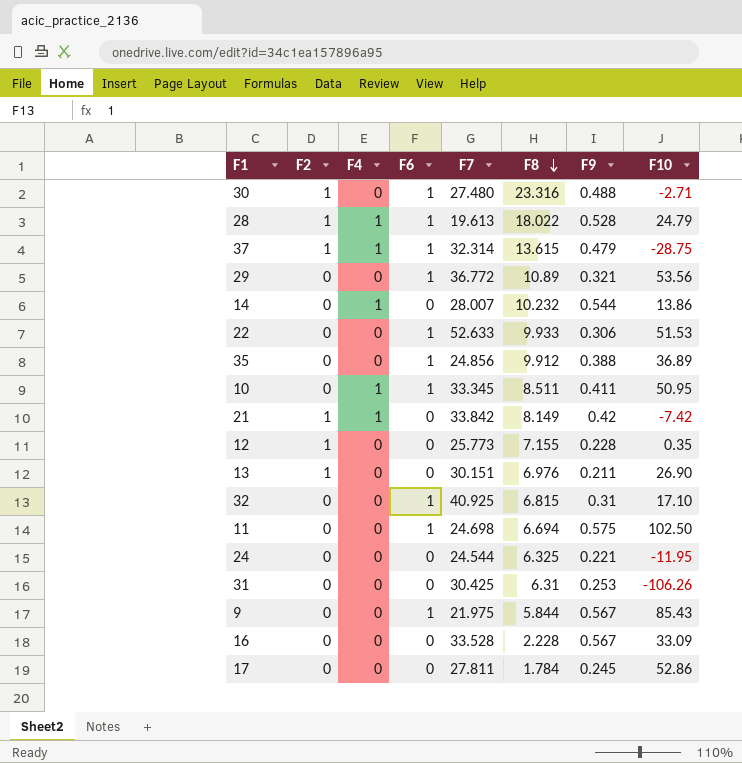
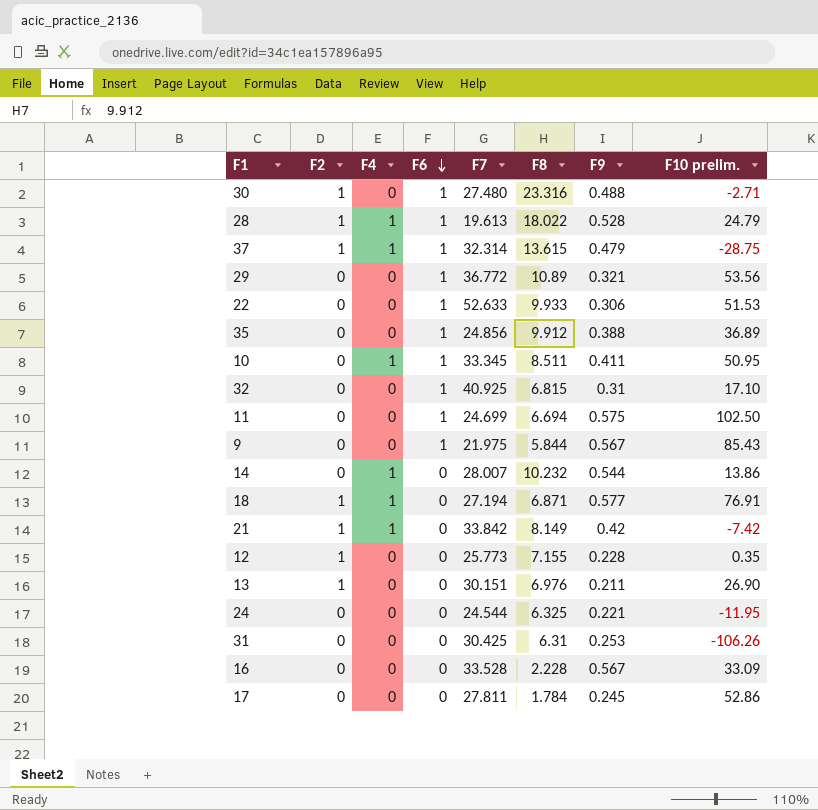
row order: F8 descending -> F6 descending
column name: F10 -> F10 prelim.
11 | F7: 24.698 -> 24.699
row 18: none -> 1 | 1 | 0 | 27.194 | 6.871 | 0.577 | 76.91

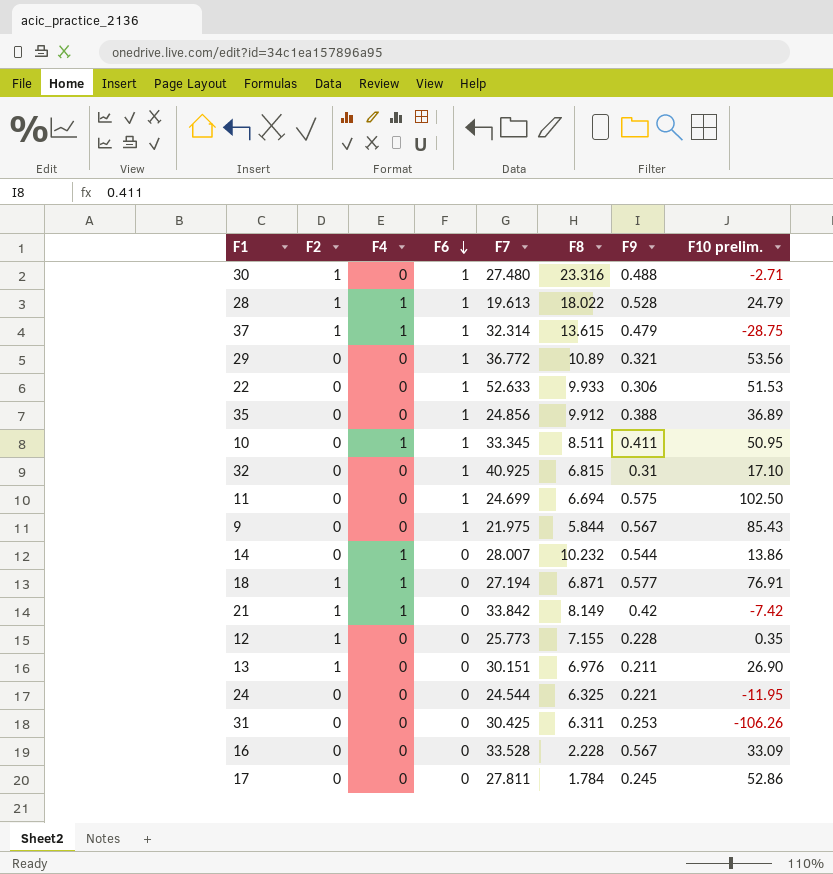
31 | F8: 6.31 -> 6.311

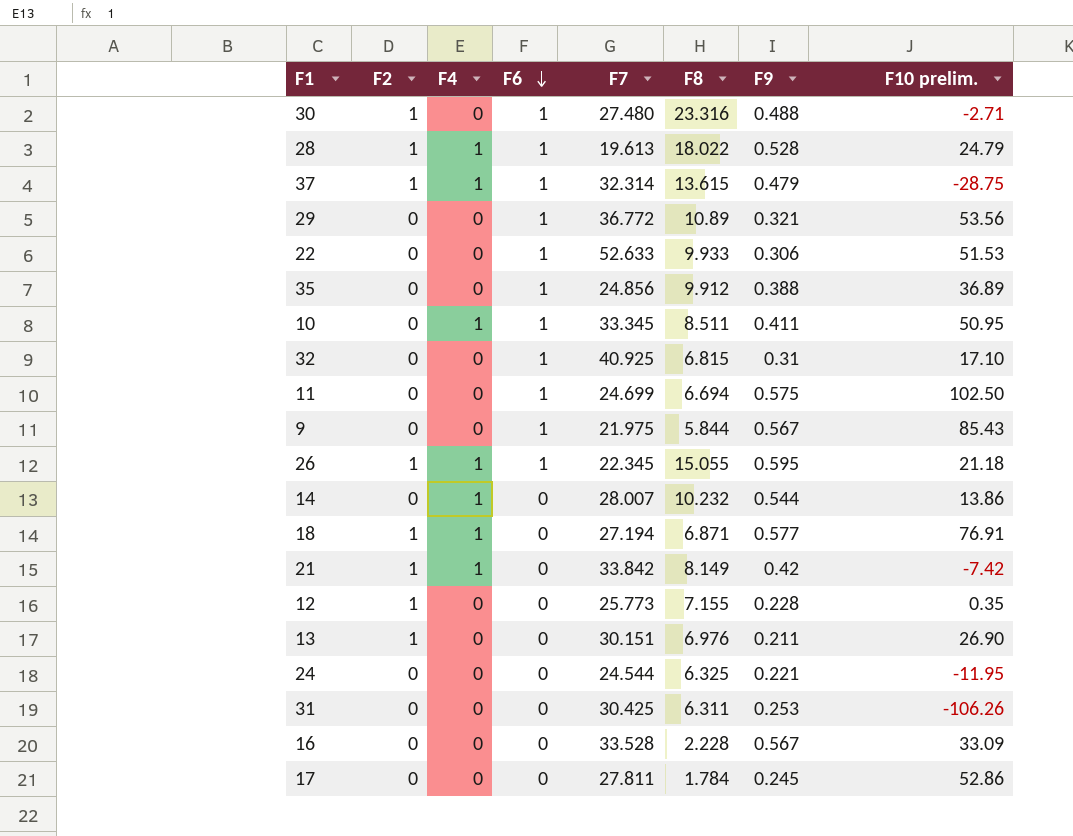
row 26: none -> 1 | 1 | 1 | 22.345 | 15.055 | 0.595 | 21.18

